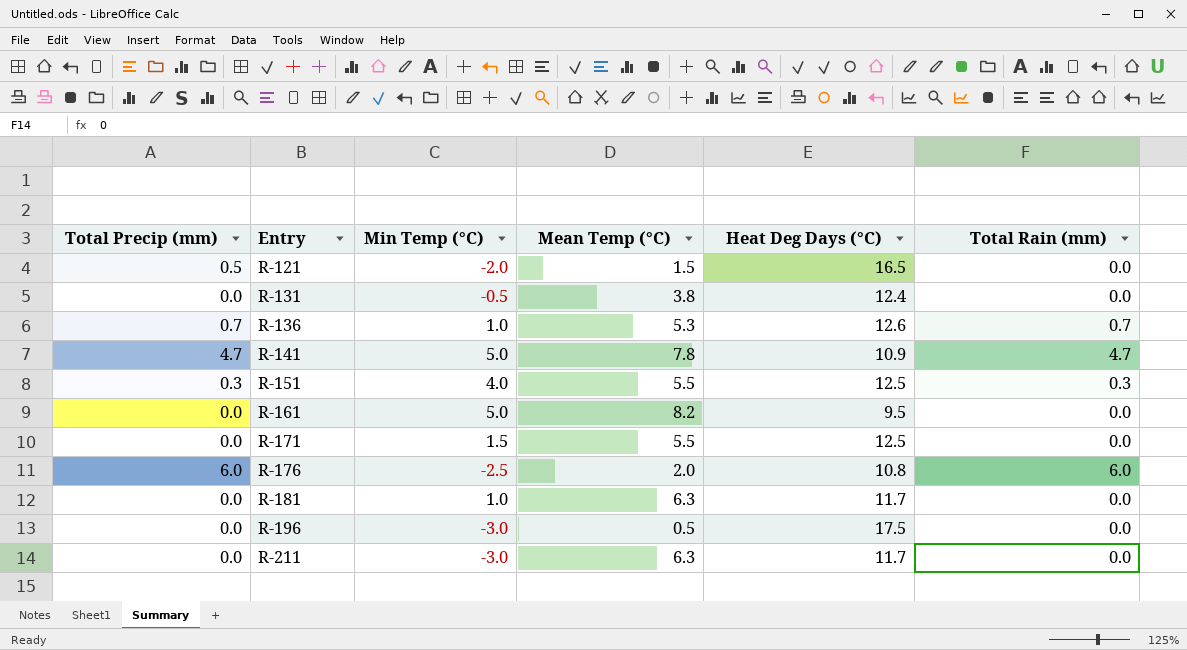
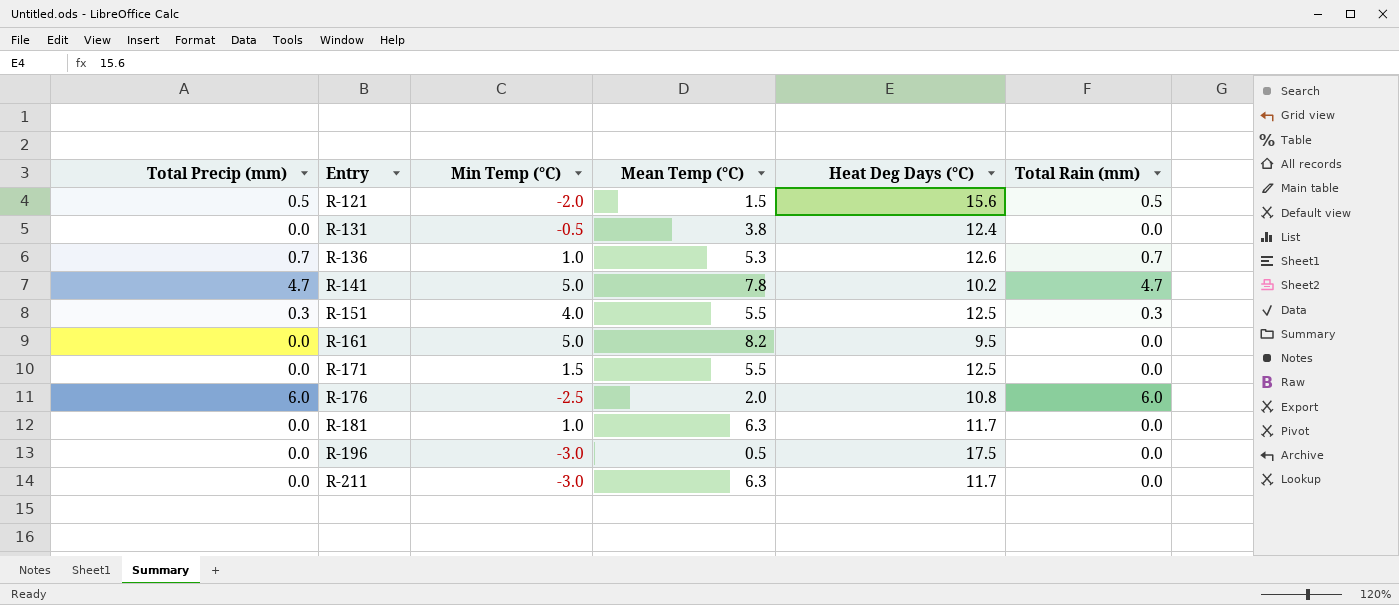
R-121 | Heat Deg Days (°C): 16.5 -> 15.6
R-121 | Total Rain (mm): 0.0 -> 0.5
R-141 | Heat Deg Days (°C): 10.9 -> 10.2

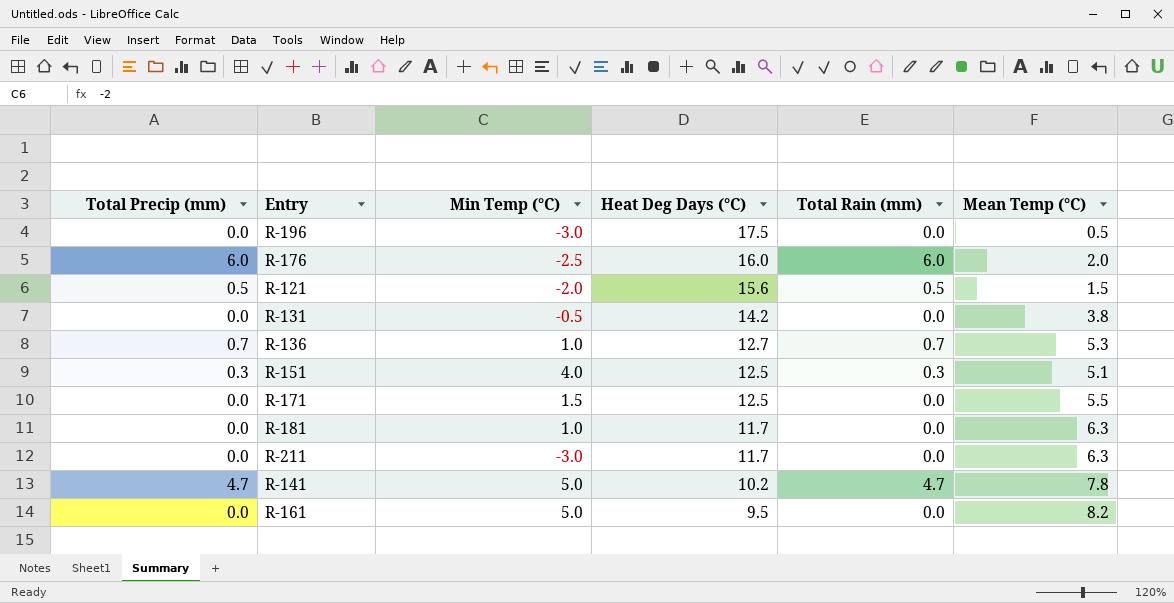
row order: Entry ascending -> Heat Deg Days (°C) descending
column Mean Temp (°C) | position: 4 -> 6
R-176 | Heat Deg Days (°C): 10.8 -> 16.0
R-131 | Heat Deg Days (°C): 12.4 -> 14.2
R-136 | Heat Deg Days (°C): 12.6 -> 12.7
R-151 | Mean Temp (°C): 5.5 -> 5.1

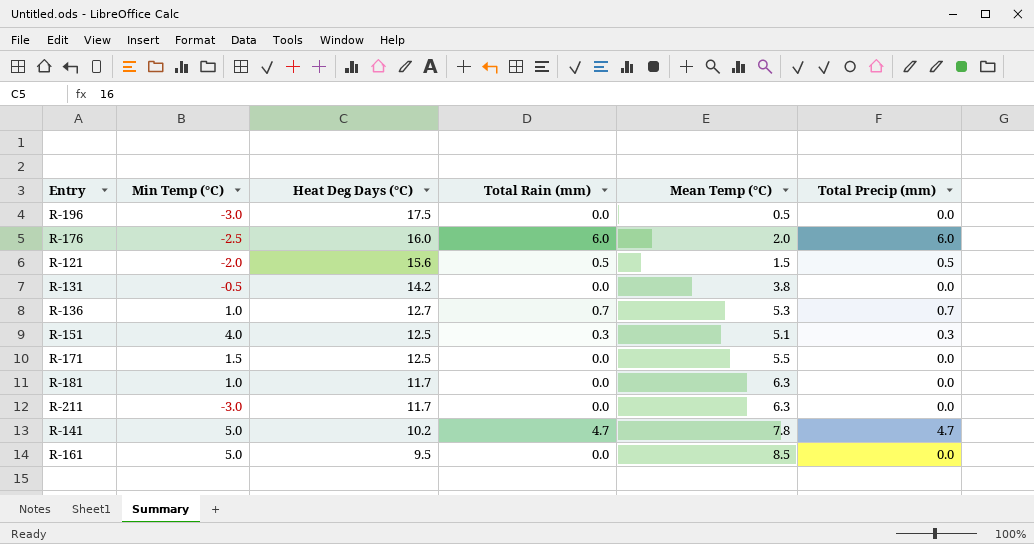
column Total Precip (mm) | position: 1 -> 6
R-161 | Mean Temp (°C): 8.2 -> 8.5

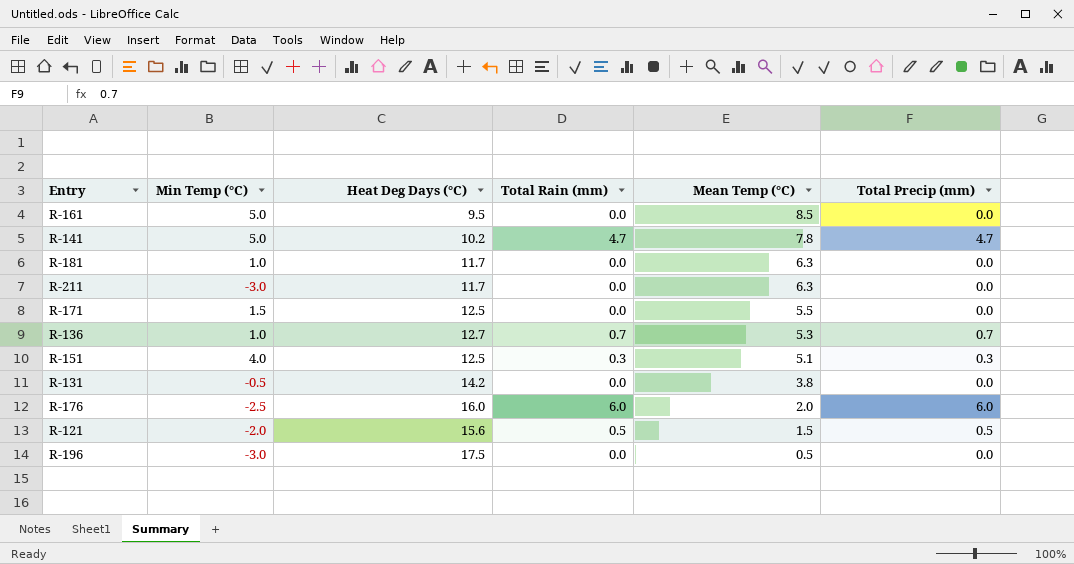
row order: Heat Deg Days (°C) descending -> Mean Temp (°C) descending

